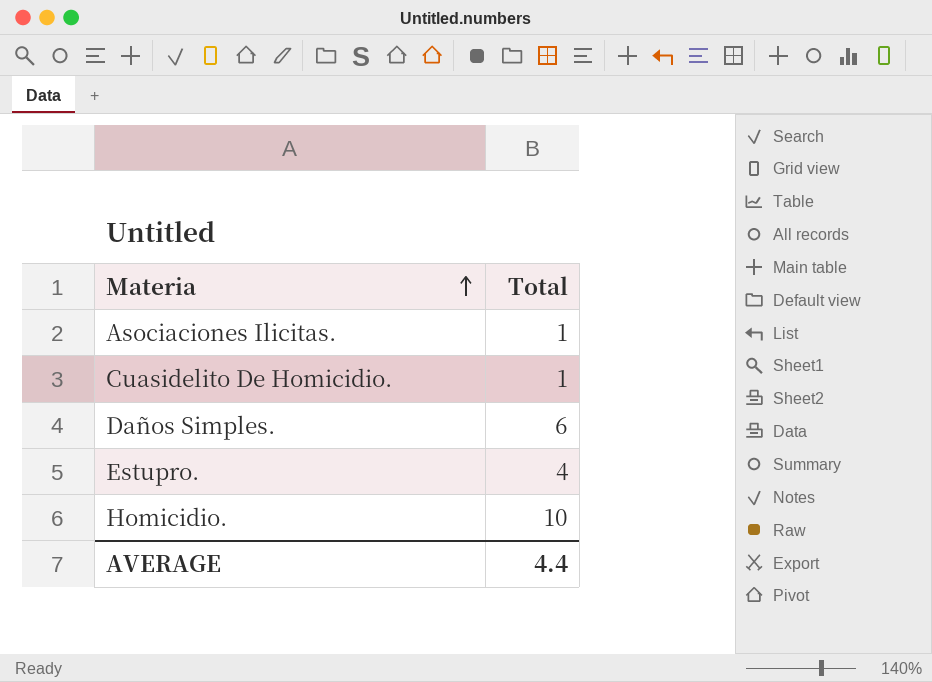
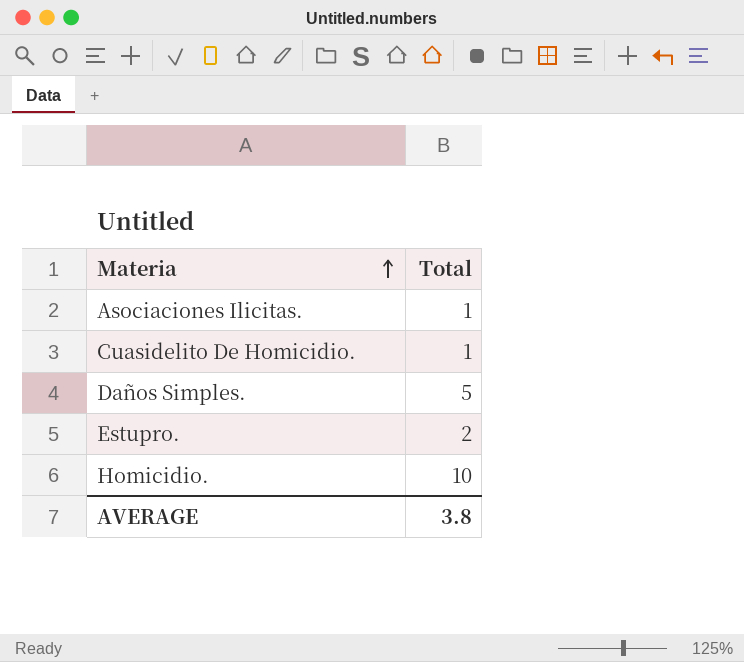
Daños Simples. | Total: 6 -> 5
Estupro. | Total: 4 -> 2
AVERAGE | Total: 4.4 -> 3.8

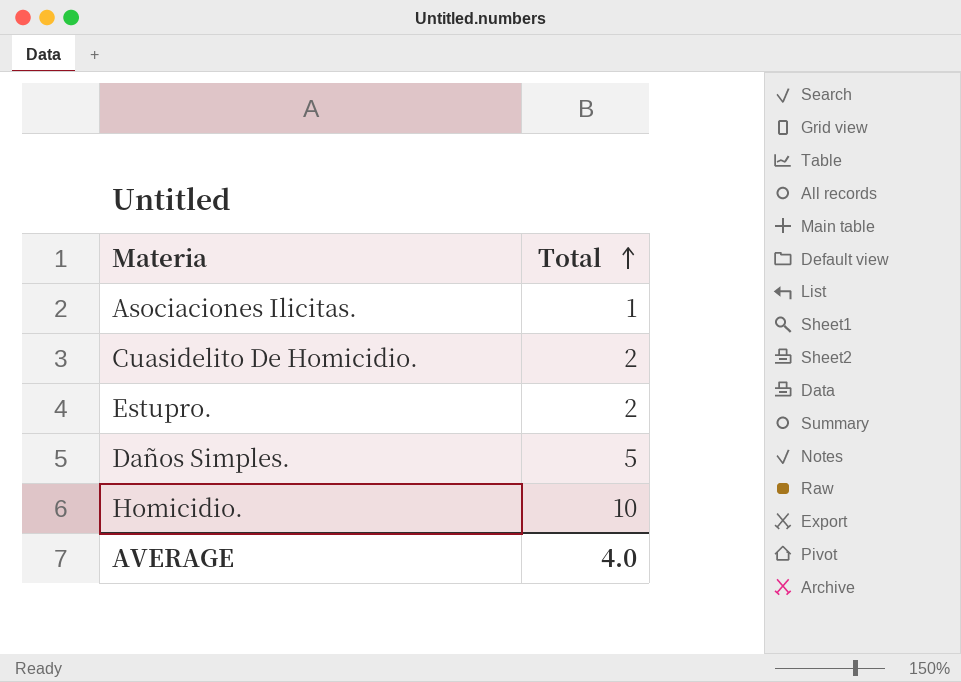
row order: Materia ascending -> Total ascending
Cuasidelito De Homicidio. | Total: 1 -> 2
AVERAGE | Total: 3.8 -> 4.0

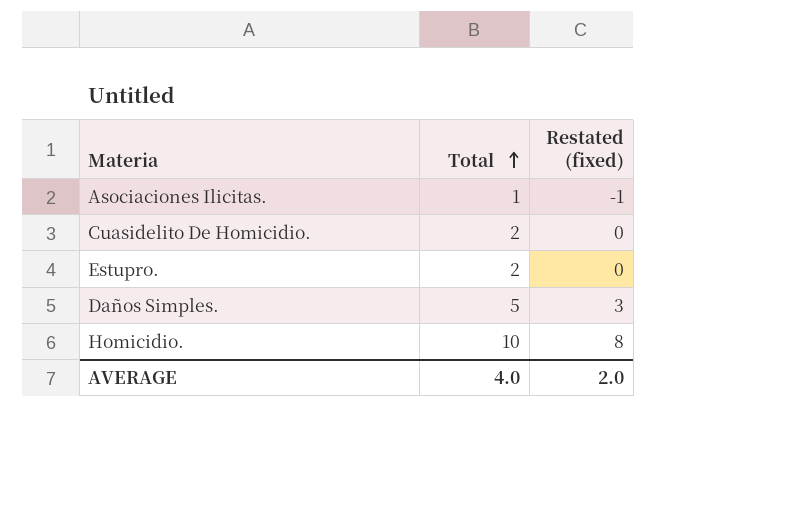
column Restated (fixed) | formula: none -> [Total] - 2

